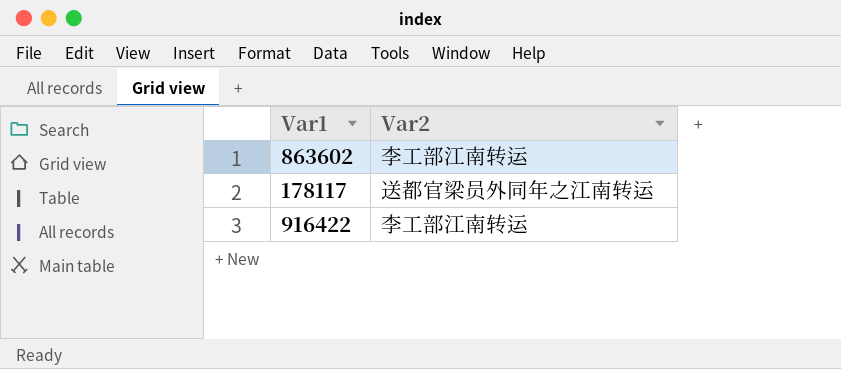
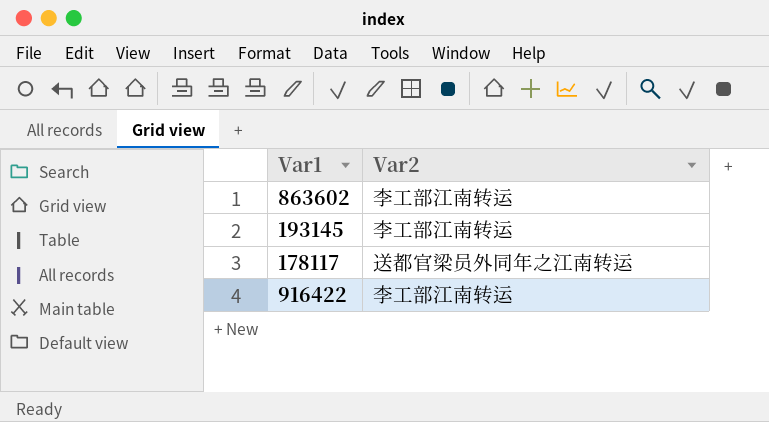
row 193145: none -> 李工部江南转运

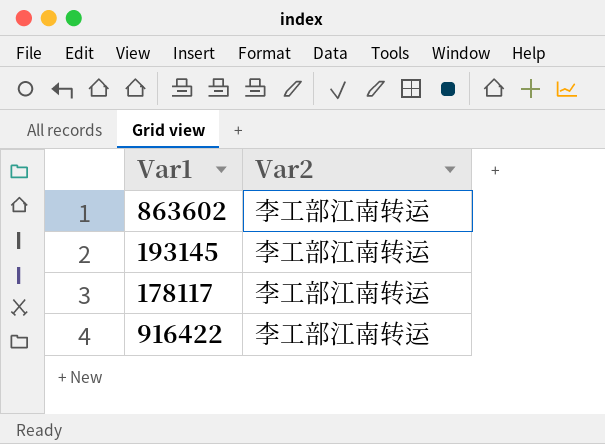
178117 | Var2: 送都官梁员外同年之江南转运 -> 李工部江南转运

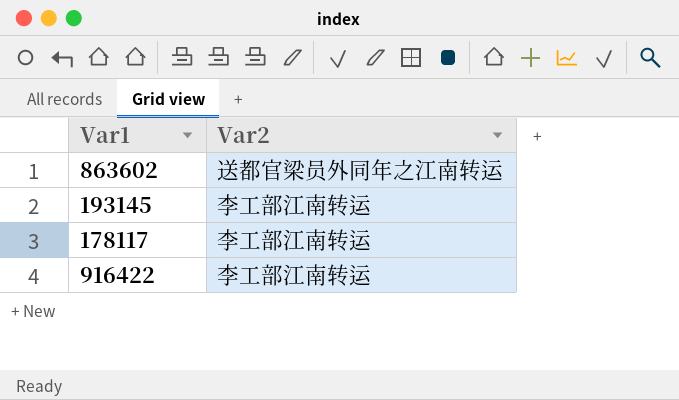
863602 | Var2: 李工部江南转运 -> 送都官梁员外同年之江南转运

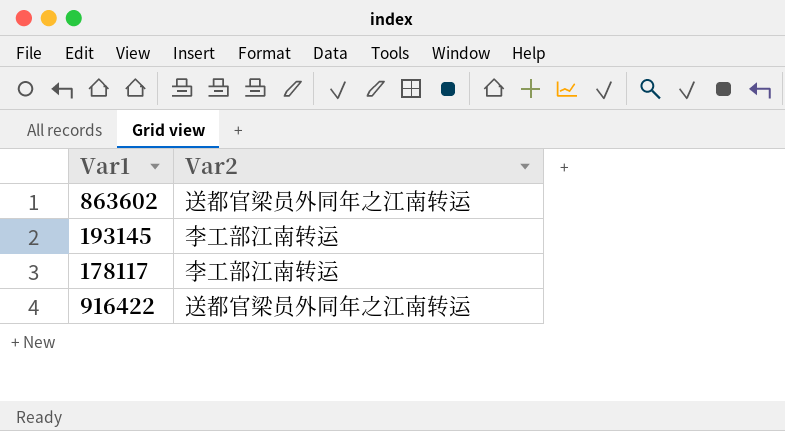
916422 | Var2: 李工部江南转运 -> 送都官梁员外同年之江南转运

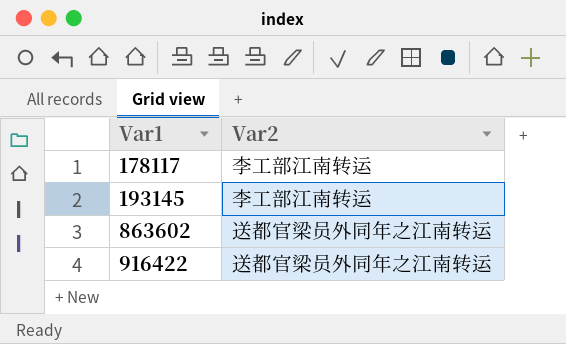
row order: none -> Var1 ascending

